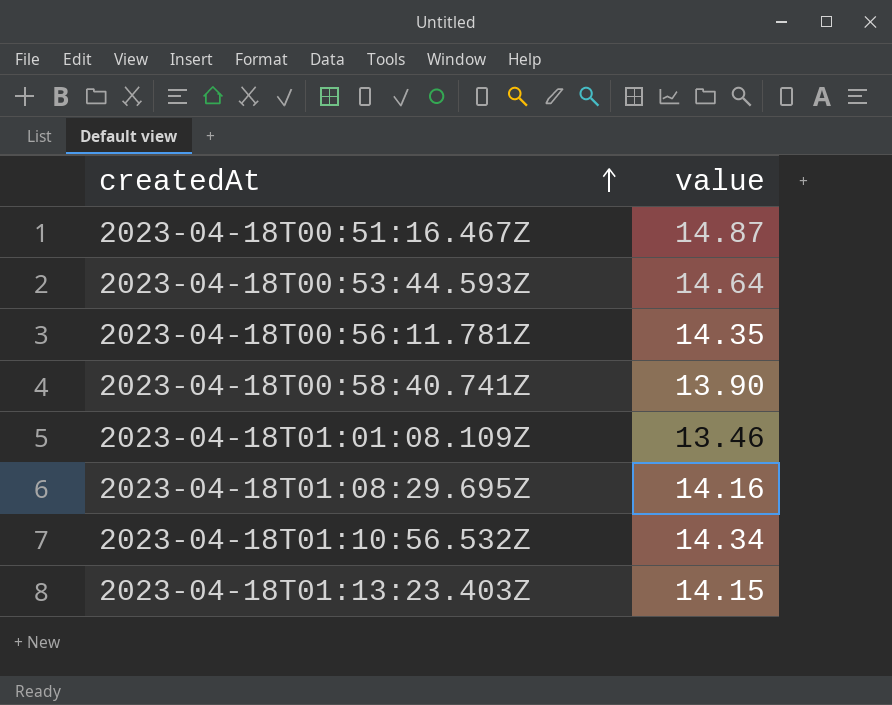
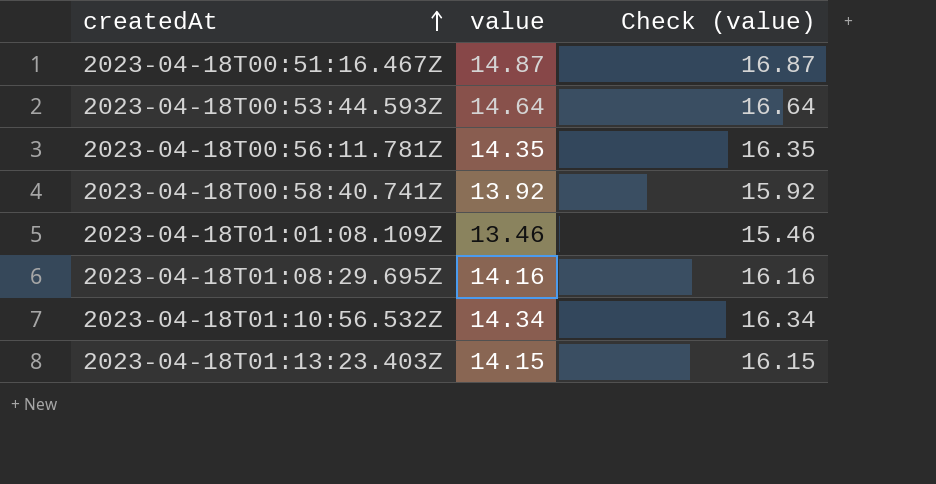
column Check (value) | formula: none -> [value] + 2
2023-04-18T00:58:40.741Z | value: 13.90 -> 13.92

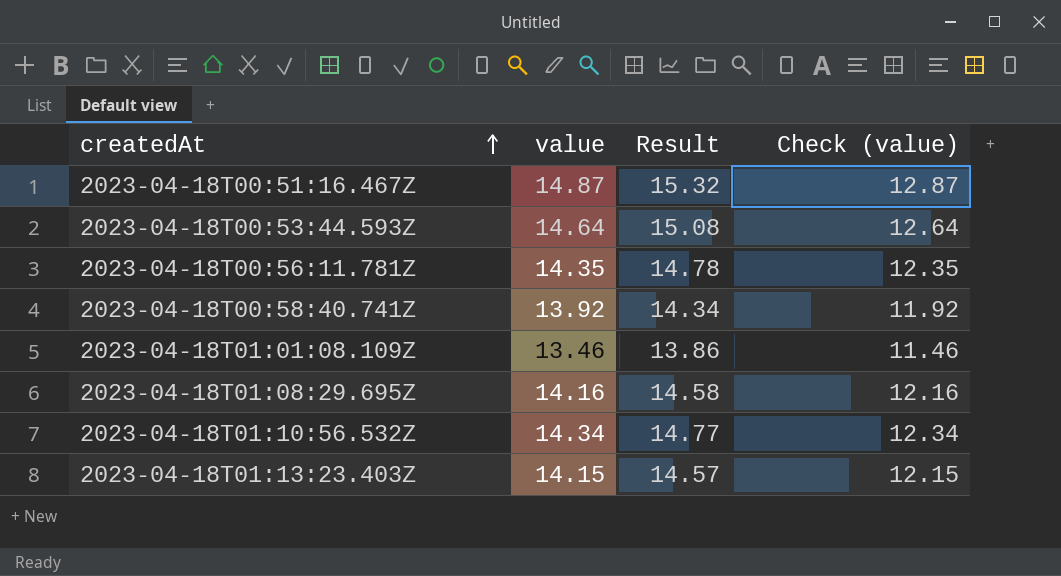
column Result | formula: none -> [value] * 1.03
column Check (value) | formula: [value] + 2 -> [value] - 2

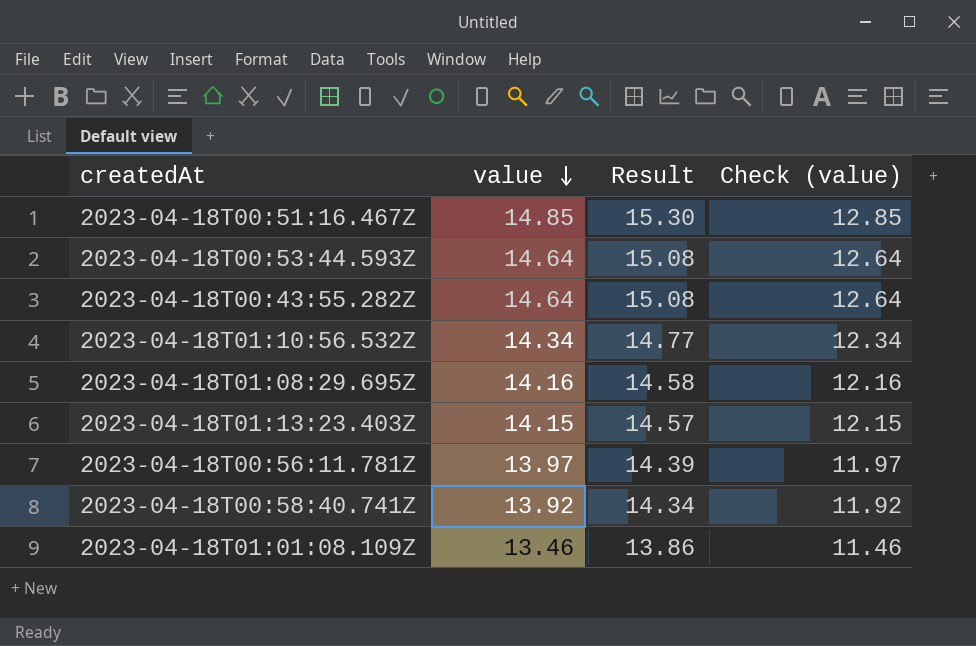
row order: createdAt ascending -> value descending
2023-04-18T00:51:16.467Z | value: 14.87 -> 14.85
2023-04-18T00:51:16.467Z | Result: 15.32 -> 15.30
2023-04-18T00:51:16.467Z | Check (value): 12.87 -> 12.85
row 2023-04-18T00:43:55.282Z: none -> 14.64 | 15.08 | 12.64
2023-04-18T00:56:11.781Z | value: 14.35 -> 13.97
2023-04-18T00:56:11.781Z | Result: 14.78 -> 14.39
2023-04-18T00:56:11.781Z | Check (value): 12.35 -> 11.97

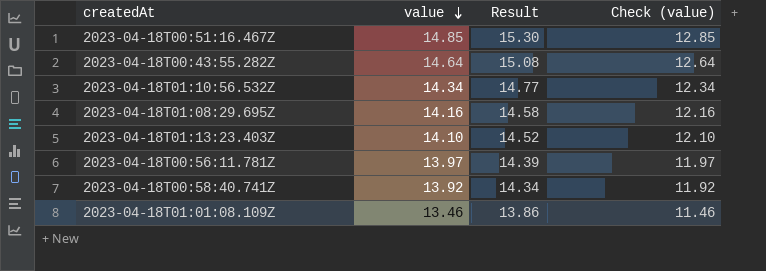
row 2023-04-18T00:53:44.593Z: 14.64 | 15.08 | 12.64 -> none
2023-04-18T01:13:23.403Z | value: 14.15 -> 14.10
2023-04-18T01:13:23.403Z | Result: 14.57 -> 14.52
2023-04-18T01:13:23.403Z | Check (value): 12.15 -> 12.10

